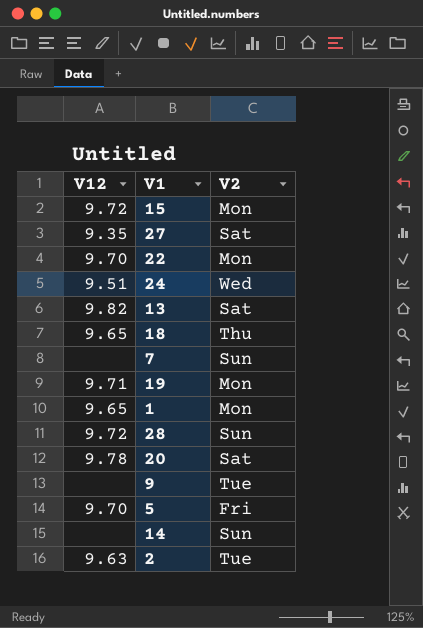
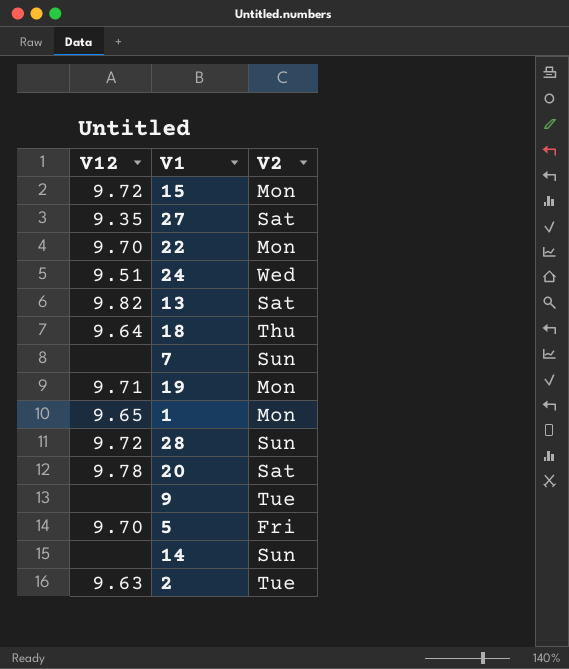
18 | V12: 9.65 -> 9.64

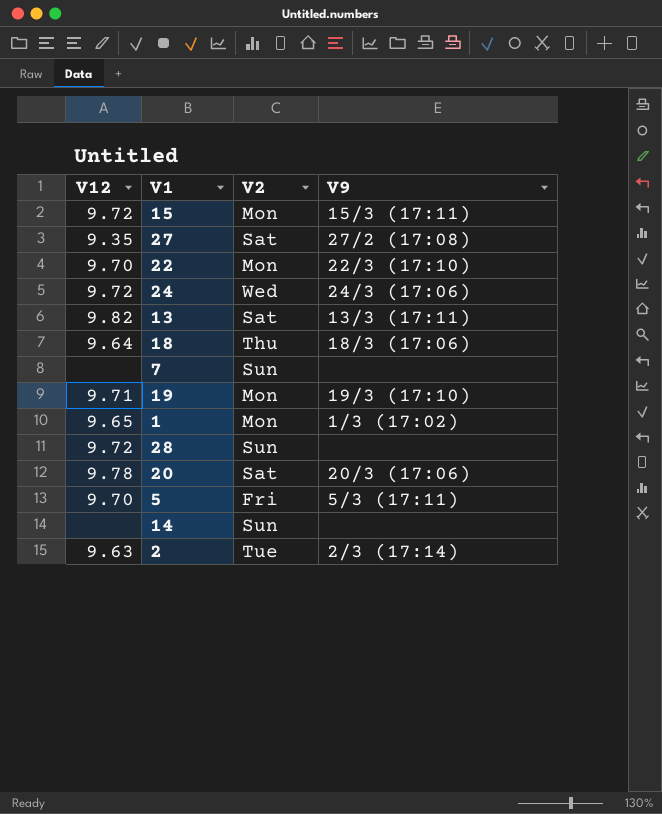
column V9 | position: none -> 4
row 9: none | Tue -> none
24 | V12: 9.51 -> 9.72

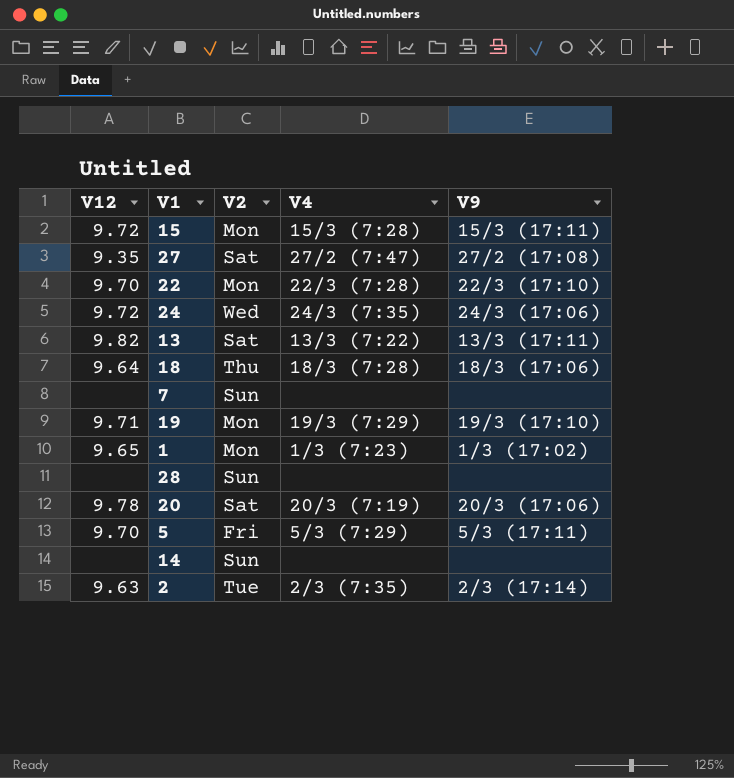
column V4 | position: none -> 4
28 | V12: 9.72 -> none

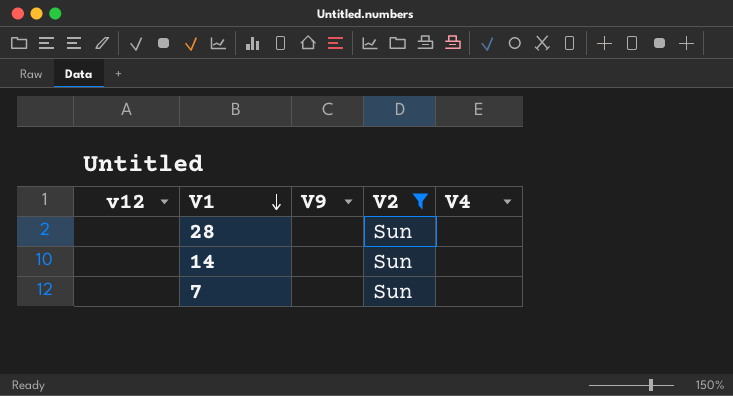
filter: none -> V2 = Sun
row order: none -> V1 descending
column name: V12 -> v12
column V9 | position: 5 -> 3

